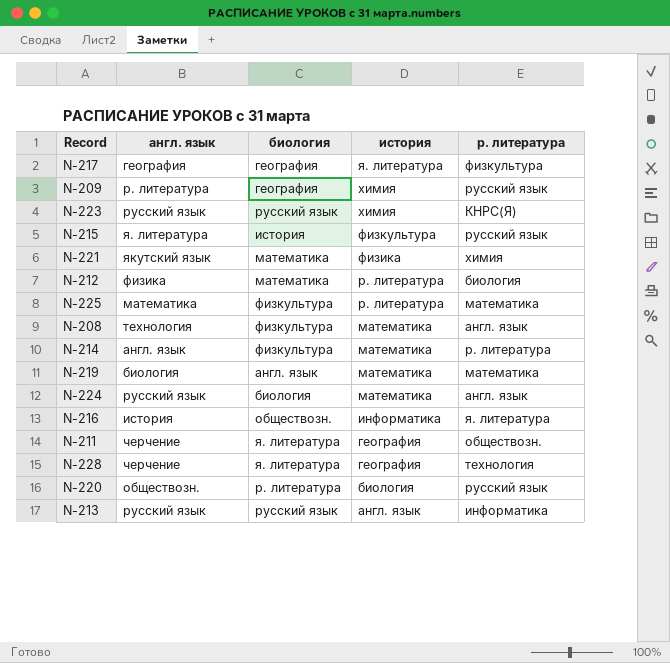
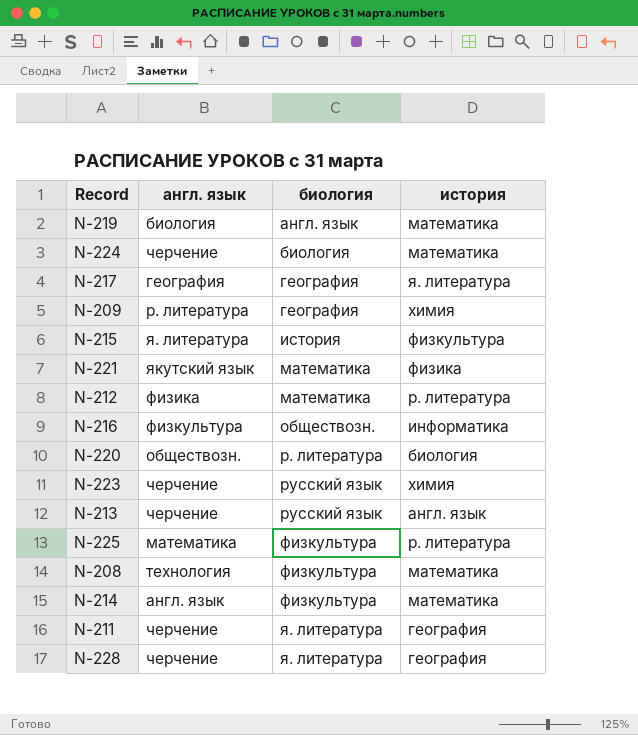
row order: история descending -> биология ascending
column р. литература | position: 5 -> none
N-224 | англ. язык: русский язык -> черчение
N-216 | англ. язык: история -> физкультура
N-223 | англ. язык: русский язык -> черчение
N-213 | англ. язык: русский язык -> черчение

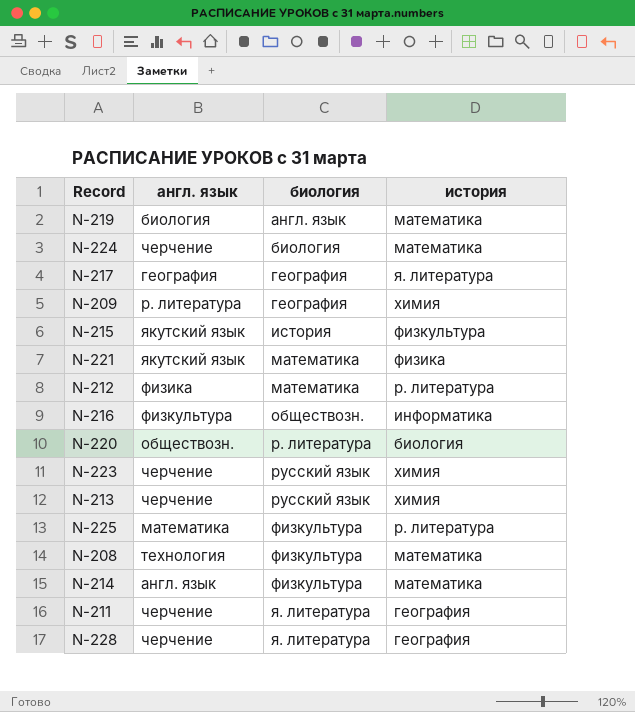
N-215 | англ. язык: я. литература -> якутский язык
N-213 | история: англ. язык -> химия

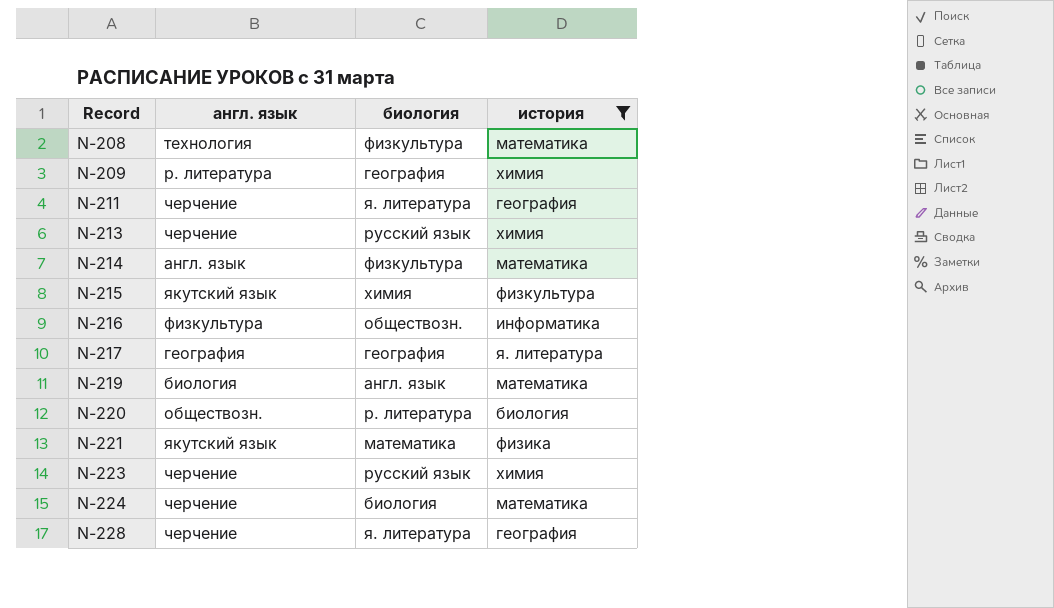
filter: none -> история != р. литература
row order: биология ascending -> Record ascending
N-215 | биология: история -> химия

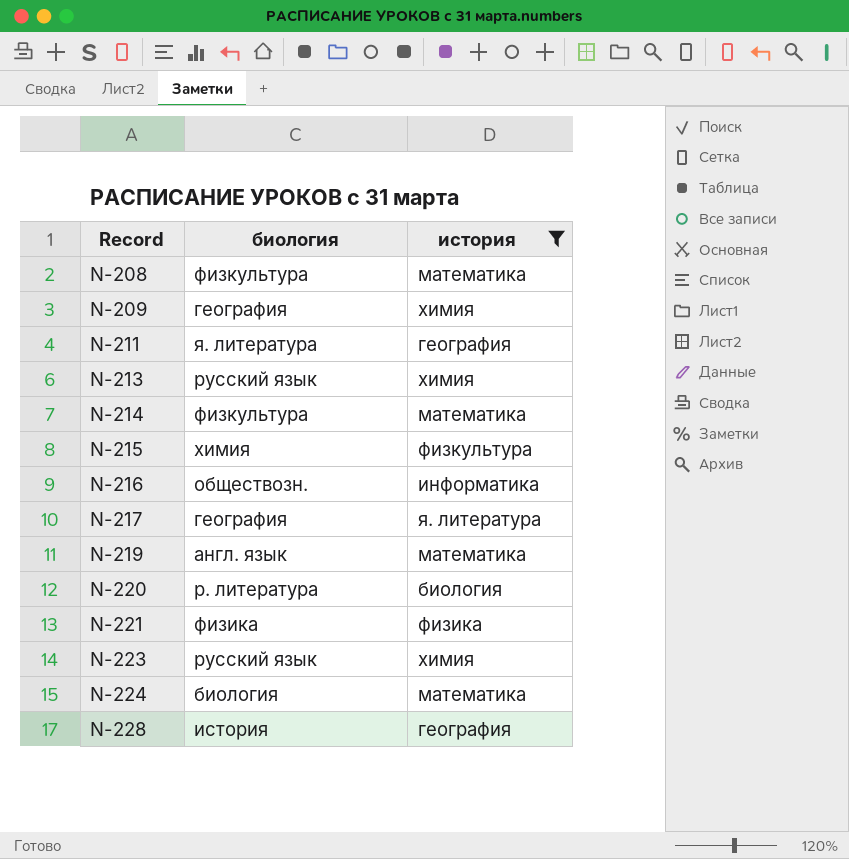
column англ. язык | position: 2 -> none
N-221 | биология: математика -> физика
N-228 | биология: я. литература -> история

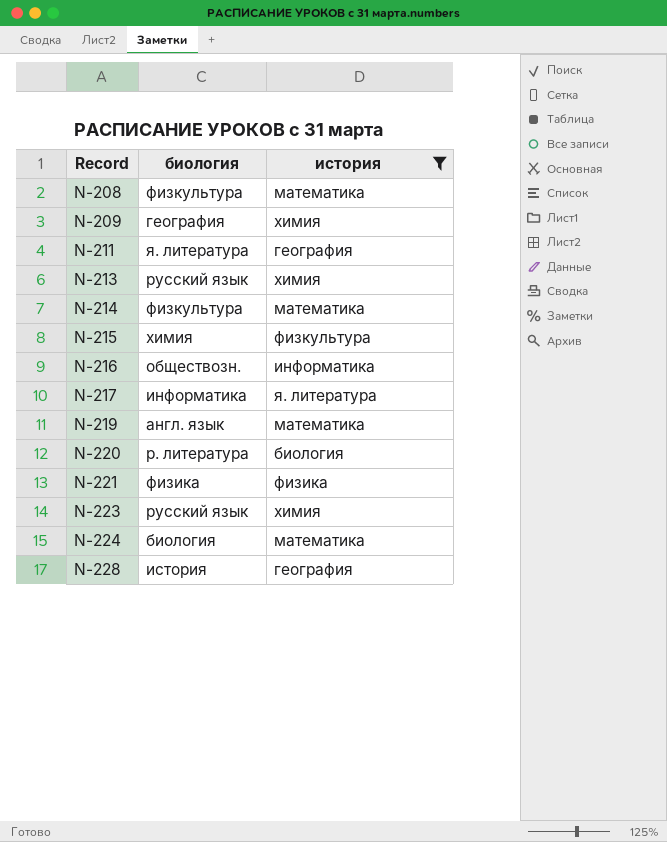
N-217 | биология: география -> информатика

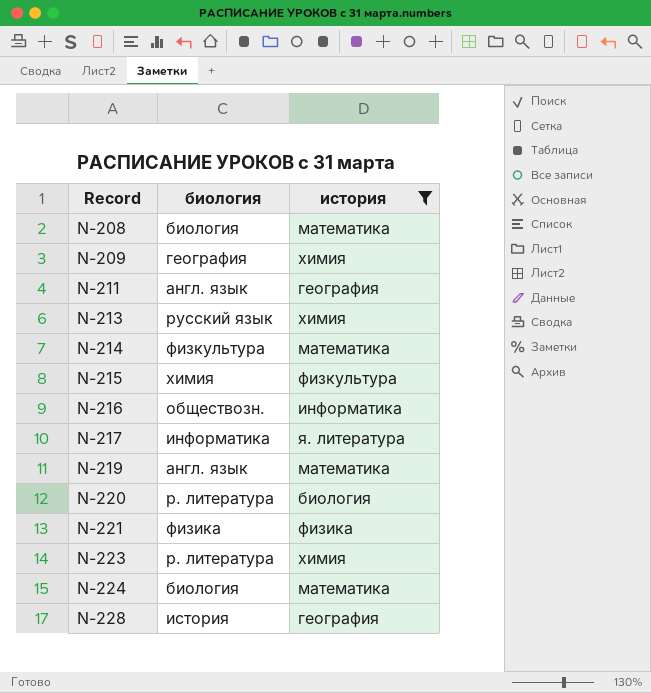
N-208 | биология: физкультура -> биология
N-211 | биология: я. литература -> англ. язык
N-223 | биология: русский язык -> р. литература

